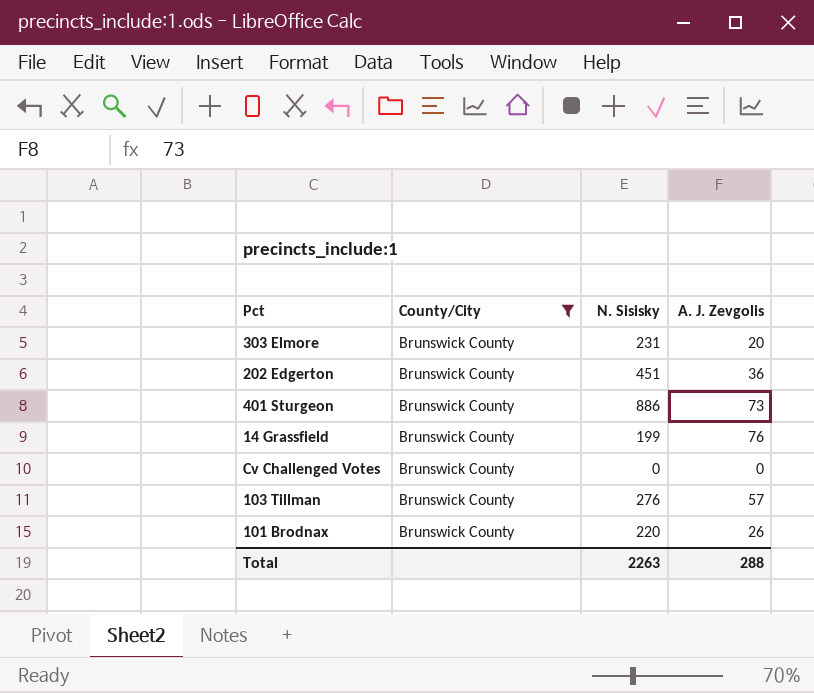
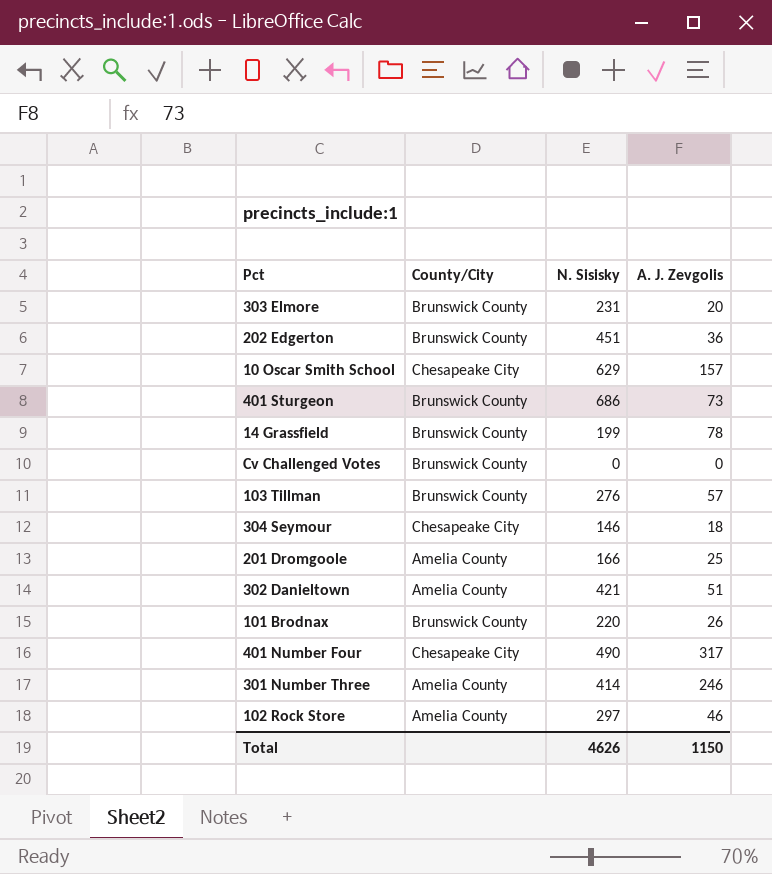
filter: County/City = Brunswick County -> none
401 Sturgeon | N. Sisisky: 886 -> 686
14 Grassfield | A. J. Zevgolis: 76 -> 78
Total | N. Sisisky: 2263 -> 4626
Total | A. J. Zevgolis: 288 -> 1150

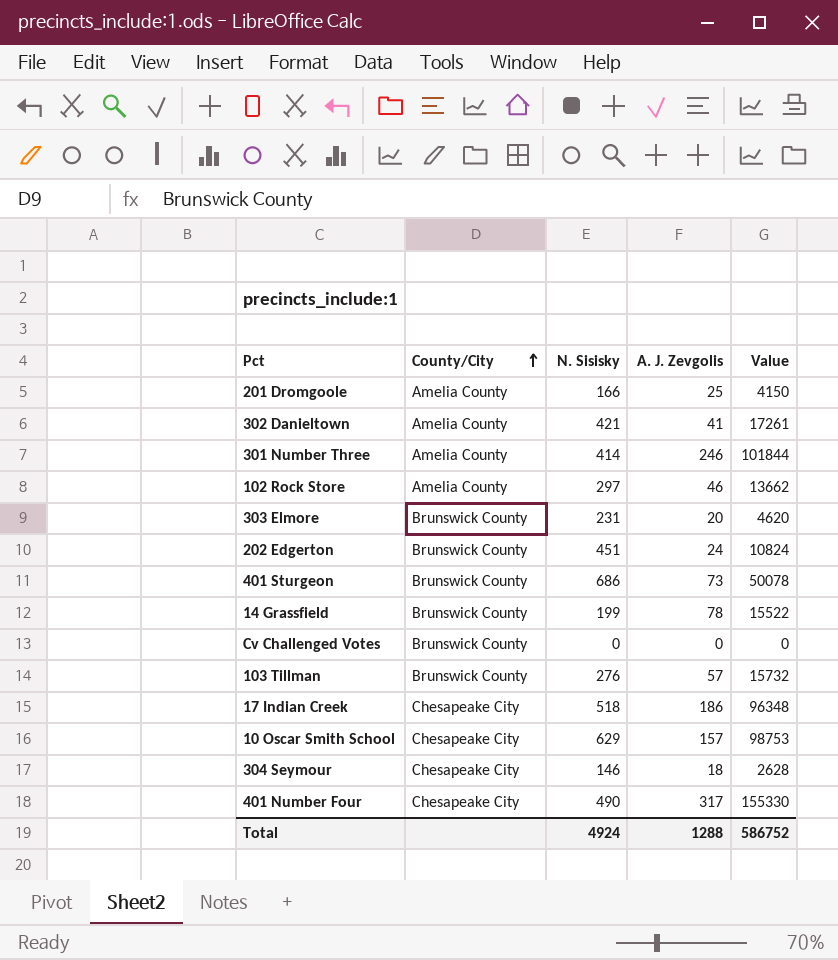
row order: none -> County/City ascending
column Value | formula: none -> [N. Sisisky] * [A. J. Zevgolis]
row 101 Brodnax: Brunswick County | 220 | 26 -> none
302 Danieltown | A. J. Zevgolis: 51 -> 41
202 Edgerton | A. J. Zevgolis: 36 -> 24
row 17 Indian Creek: none -> Chesapeake City | 518 | 186 | 96348
Total | N. Sisisky: 4626 -> 4924
Total | A. J. Zevgolis: 1150 -> 1288

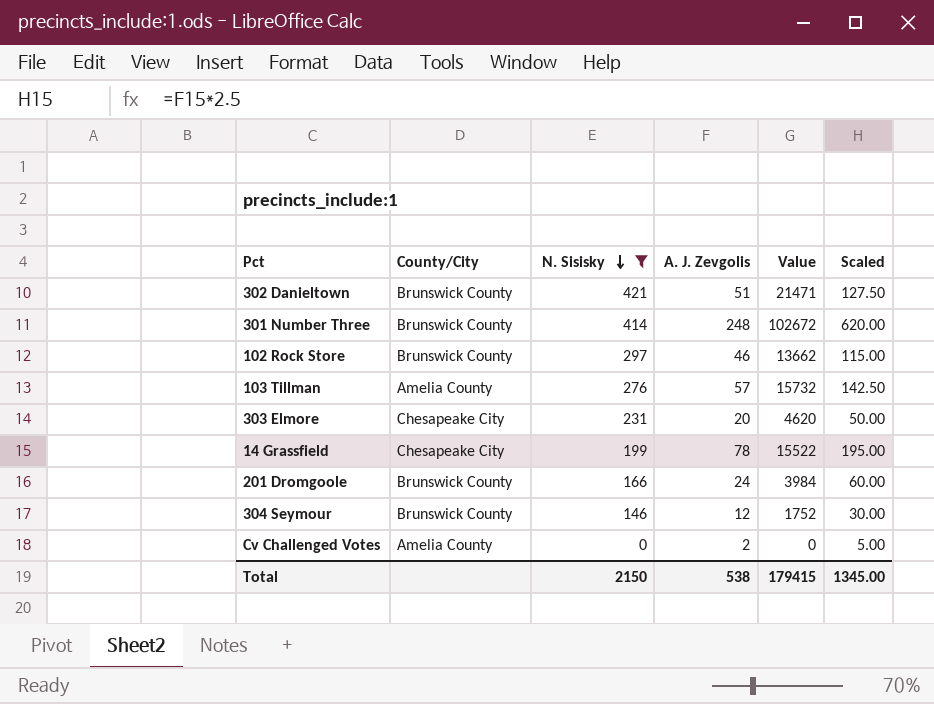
filter: none -> N. Sisisky <= 421
row order: County/City ascending -> N. Sisisky descending
column Scaled | formula: none -> [A. J. Zevgolis] * 2.5
302 Danieltown | County/City: Amelia County -> Brunswick County
302 Danieltown | A. J. Zevgolis: 41 -> 51
302 Danieltown | Value: 17261 -> 21471
301 Number Three | County/City: Amelia County -> Brunswick County
301 Number Three | A. J. Zevgolis: 246 -> 248
301 Number Three | Value: 101844 -> 102672
102 Rock Store | County/City: Amelia County -> Brunswick County
103 Tillman | County/City: Brunswick County -> Amelia County
303 Elmore | County/City: Brunswick County -> Chesapeake City
14 Grassfield | County/City: Brunswick County -> Chesapeake City
201 Dromgoole | County/City: Amelia County -> Brunswick County
201 Dromgoole | A. J. Zevgolis: 25 -> 24
201 Dromgoole | Value: 4150 -> 3984
304 Seymour | County/City: Chesapeake City -> Brunswick County
304 Seymour | A. J. Zevgolis: 18 -> 12
304 Seymour | Value: 2628 -> 1752
Cv Challenged Votes | County/City: Brunswick County -> Amelia County
Cv Challenged Votes | A. J. Zevgolis: 0 -> 2
Total | N. Sisisky: 4924 -> 2150
Total | A. J. Zevgolis: 1288 -> 538
Total | Value: 586752 -> 179415

